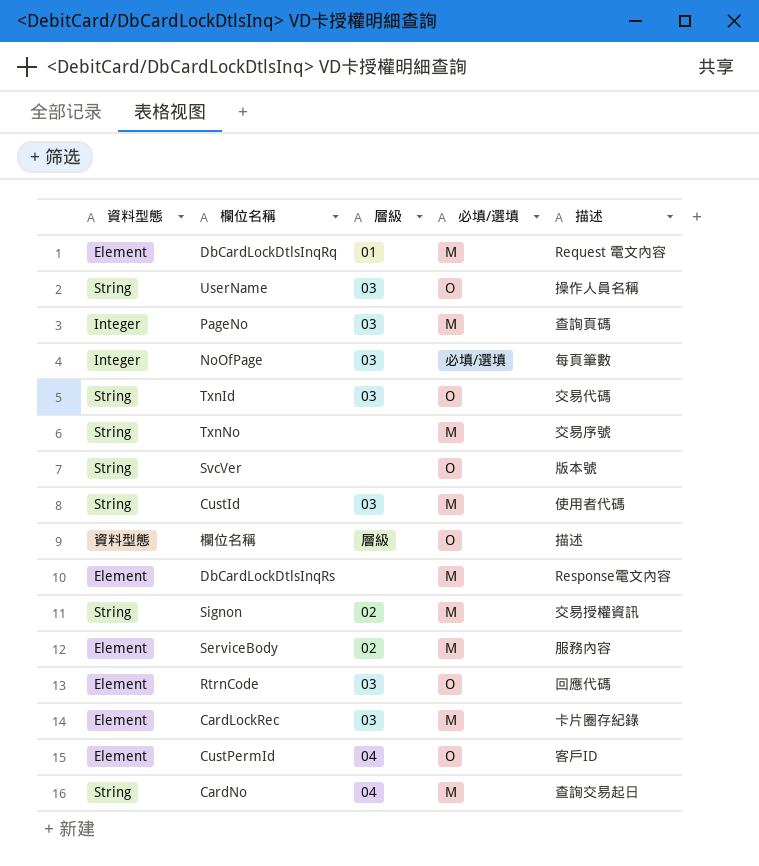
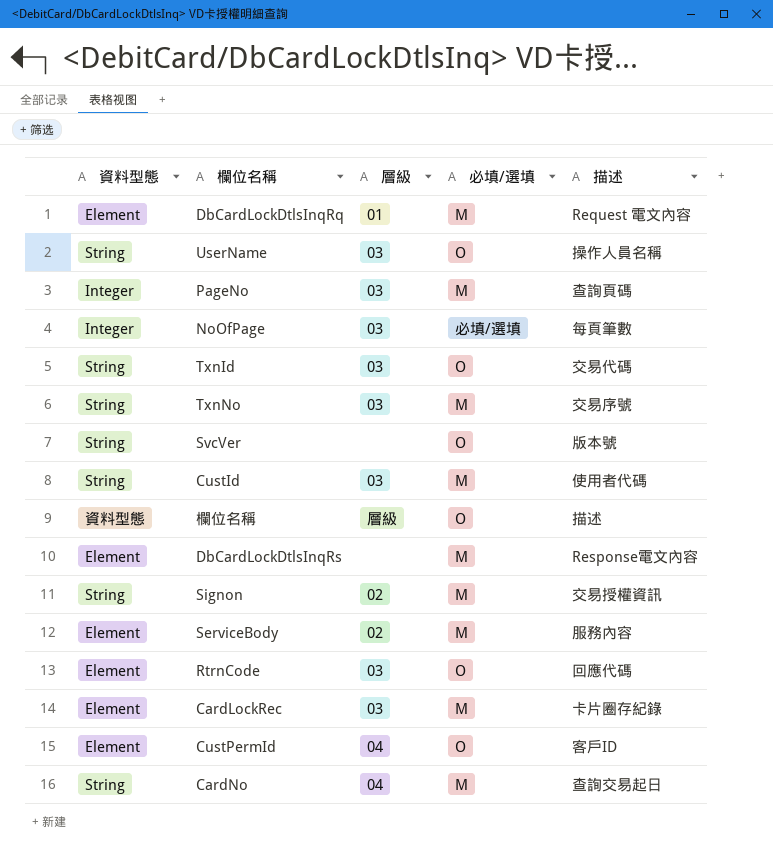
TxnNo | 層級: none -> 03

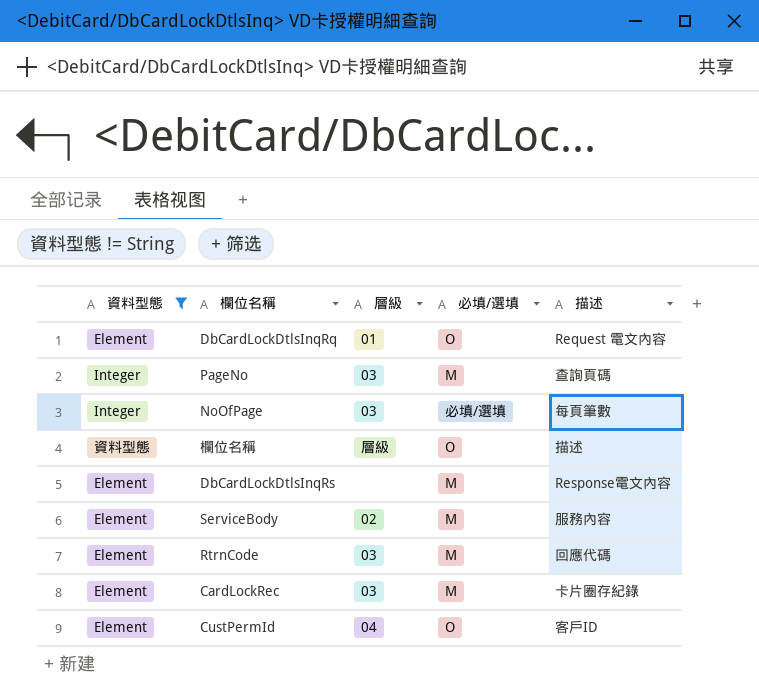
filter: none -> 資料型態 != String
DbCardLockDtlsInqRq | 必填/選填: M -> O
RtrnCode | 必填/選填: O -> M

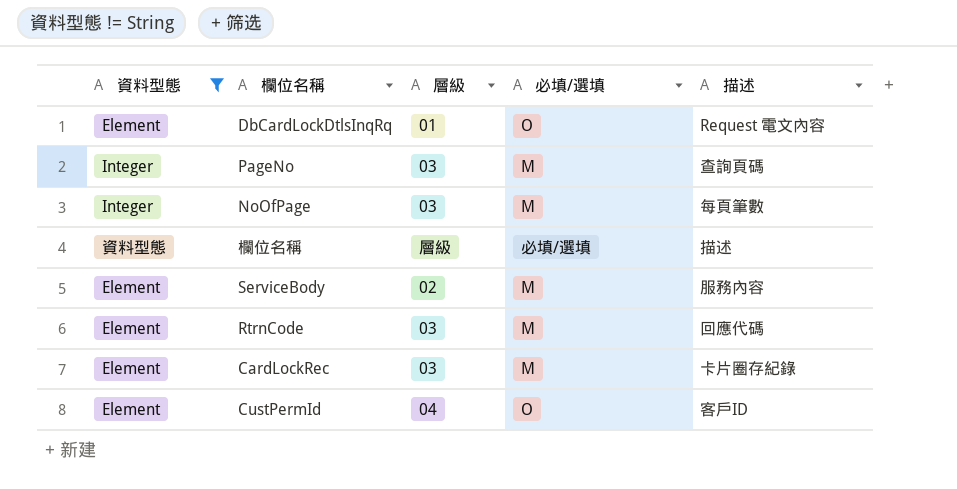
row DbCardLockDtlsInqRs: Element | none | M | Response電文內容 -> none
NoOfPage | 必填/選填: 必填/選填 -> M
欄位名稱 | 必填/選填: O -> 必填/選填

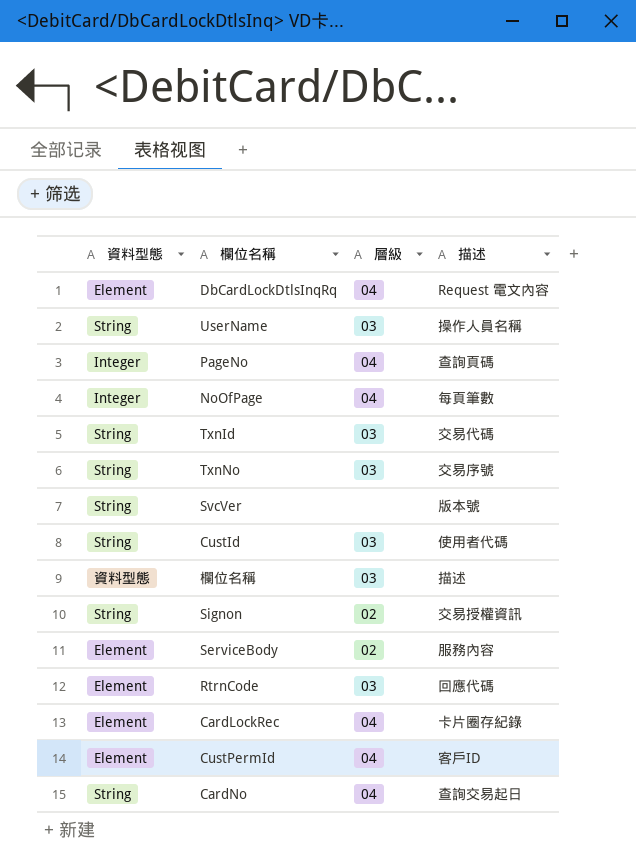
filter: 資料型態 != String -> none
column 必填/選填 | position: 4 -> none
DbCardLockDtlsInqRq | 層級: 01 -> 04
PageNo | 層級: 03 -> 04
NoOfPage | 層級: 03 -> 04
欄位名稱 | 層級: 層級 -> 03
CardLockRec | 層級: 03 -> 04

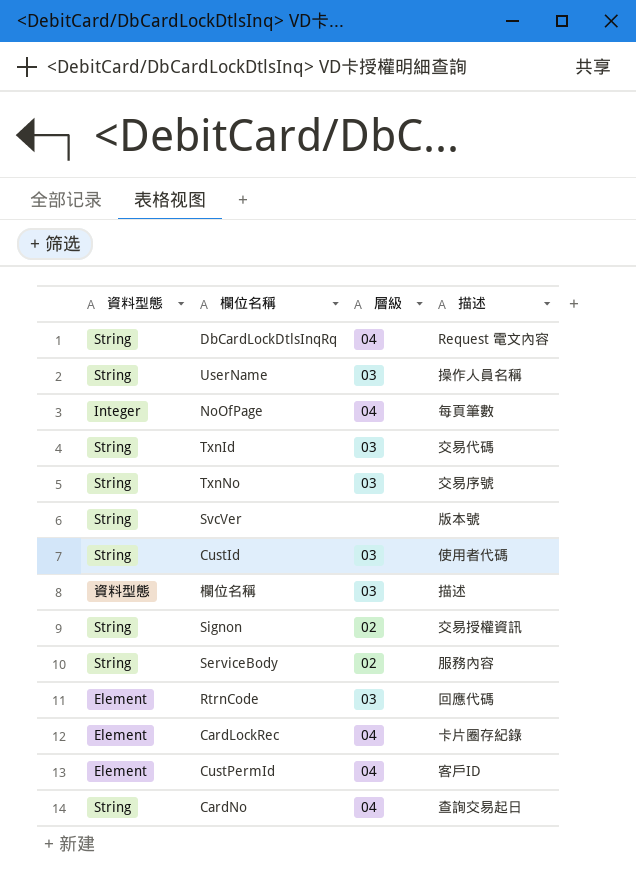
row PageNo: Integer | 04 | 查詢頁碼 -> none
DbCardLockDtlsInqRq | 資料型態: Element -> String
ServiceBody | 資料型態: Element -> String

